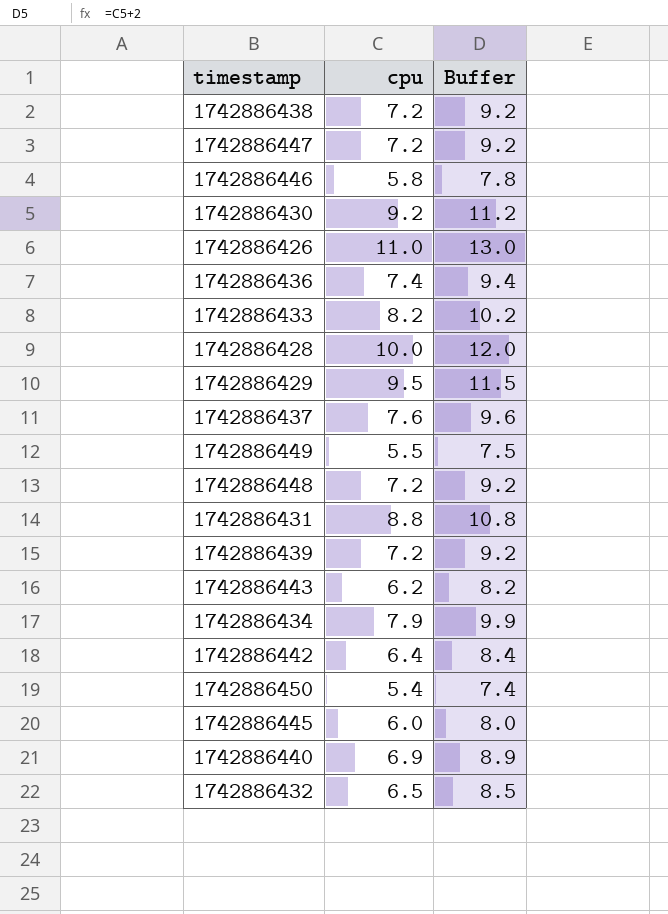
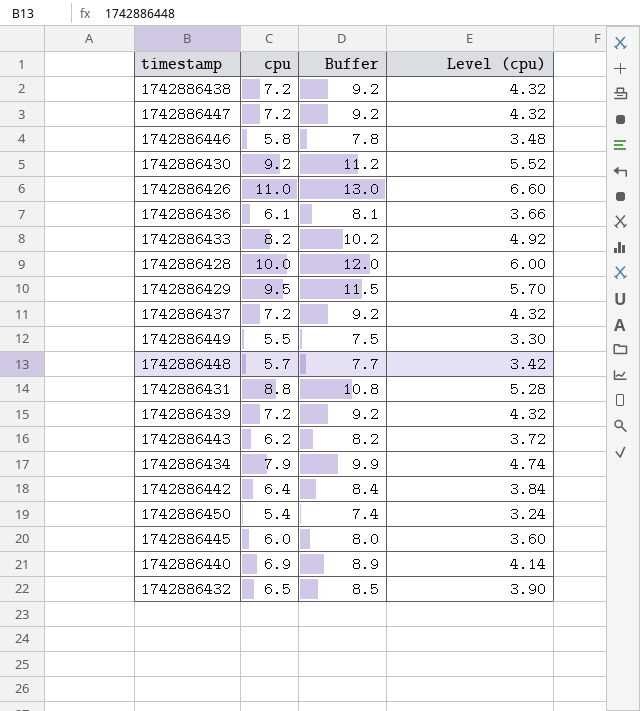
column Level (cpu) | formula: none -> [cpu] * 0.6
1742886436 | cpu: 7.4 -> 6.1
1742886436 | Buffer: 9.4 -> 8.1
1742886437 | cpu: 7.6 -> 7.2
1742886437 | Buffer: 9.6 -> 9.2
1742886448 | cpu: 7.2 -> 5.7
1742886448 | Buffer: 9.2 -> 7.7

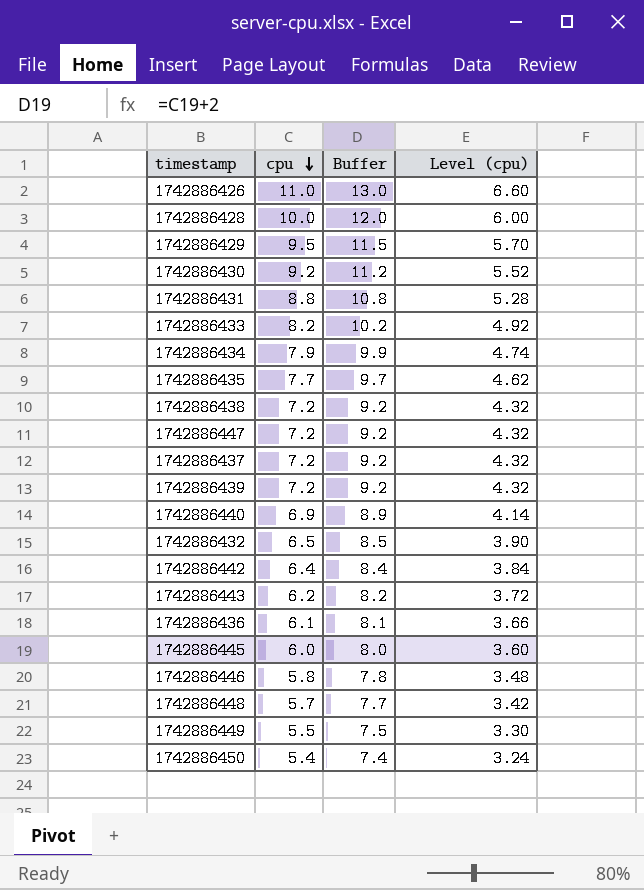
row order: none -> cpu descending
row 1742886435: none -> 7.7 | 9.7 | 4.62

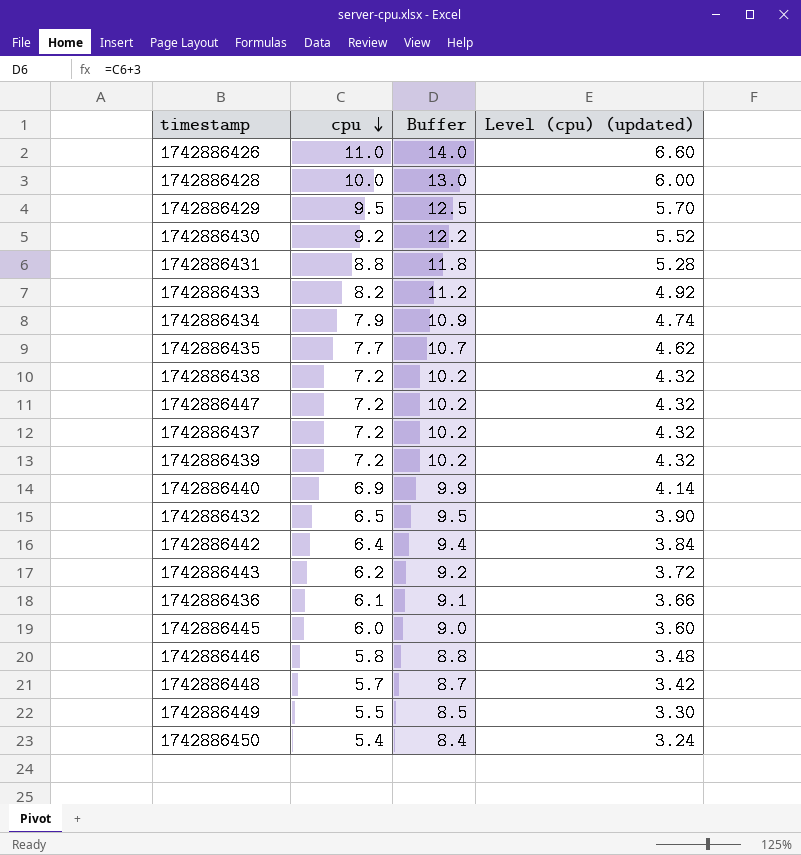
column Buffer | formula: [cpu] + 2 -> [cpu] + 3
column name: Level (cpu) -> Level (cpu) (updated)

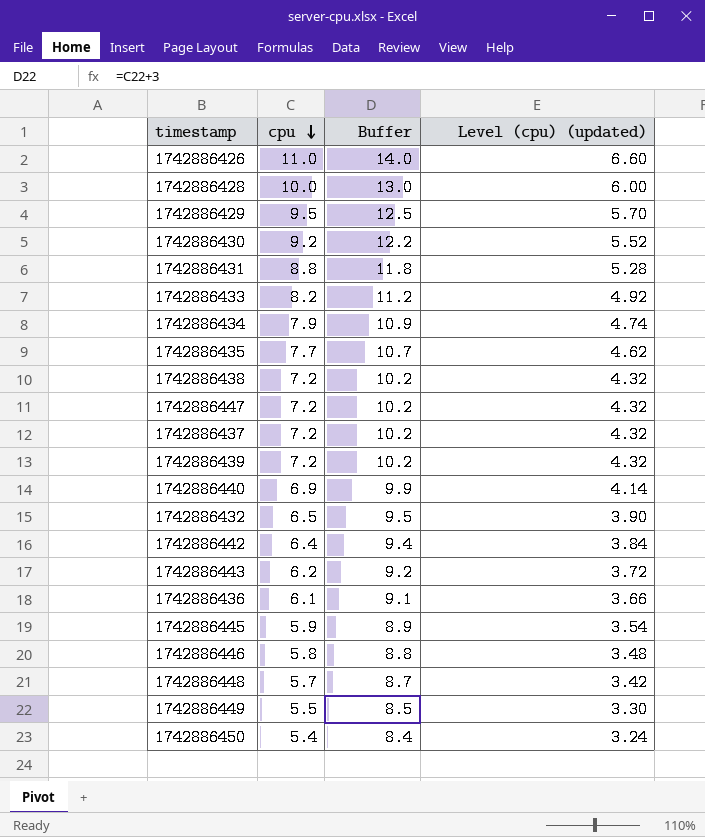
1742886445 | cpu: 6.0 -> 5.9
1742886445 | Buffer: 9.0 -> 8.9
1742886445 | Level (cpu) (updated): 3.60 -> 3.54

